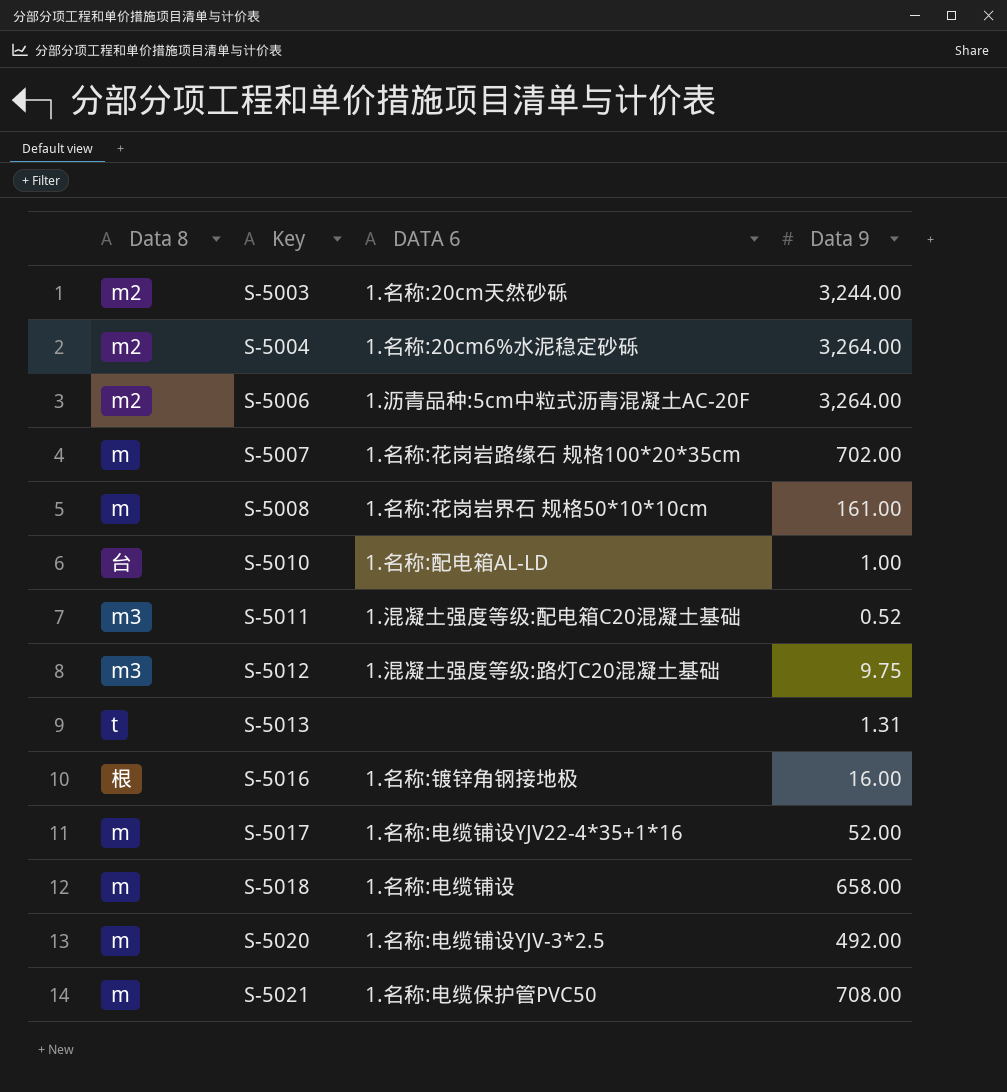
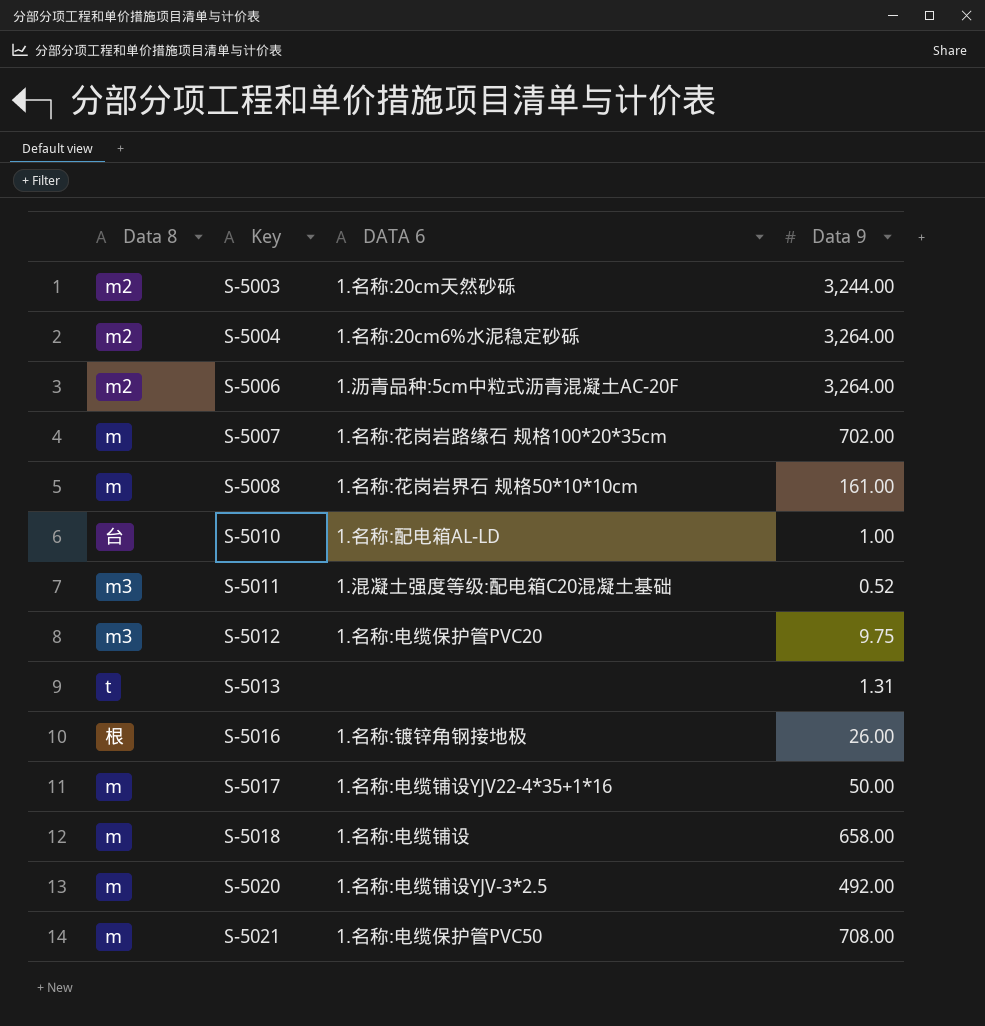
S-5012 | DATA 6: 1.混凝土强度等级:路灯C20混凝土基础 -> 1.名称:电缆保护管PVC20
S-5016 | Data 9: 16.00 -> 26.00
S-5017 | Data 9: 52.00 -> 50.00

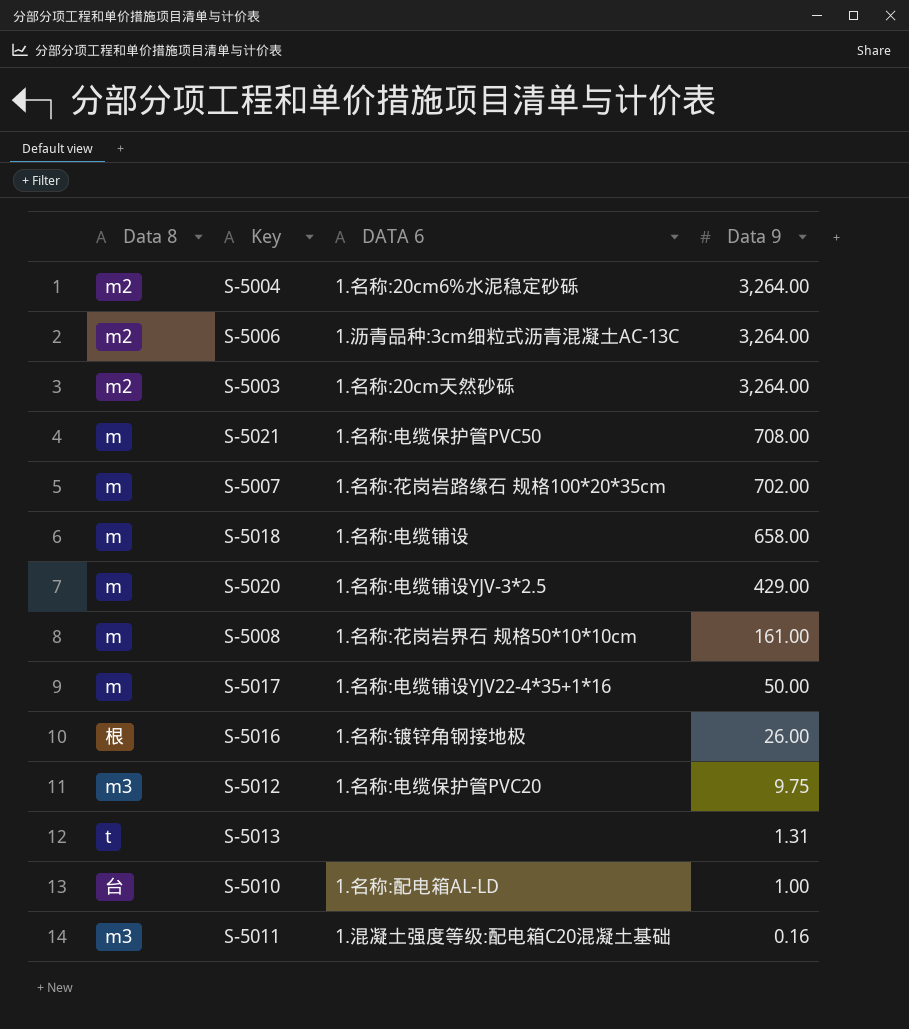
row order: Key ascending -> Data 9 descending
S-5006 | DATA 6: 1.沥青品种:5cm中粒式沥青混凝土AC-20F -> 1.沥青品种:3cm细粒式沥青混凝土AC-13C
S-5003 | Data 9: 3,244.00 -> 3,264.00
S-5020 | Data 9: 492.00 -> 429.00
S-5011 | Data 9: 0.52 -> 0.16

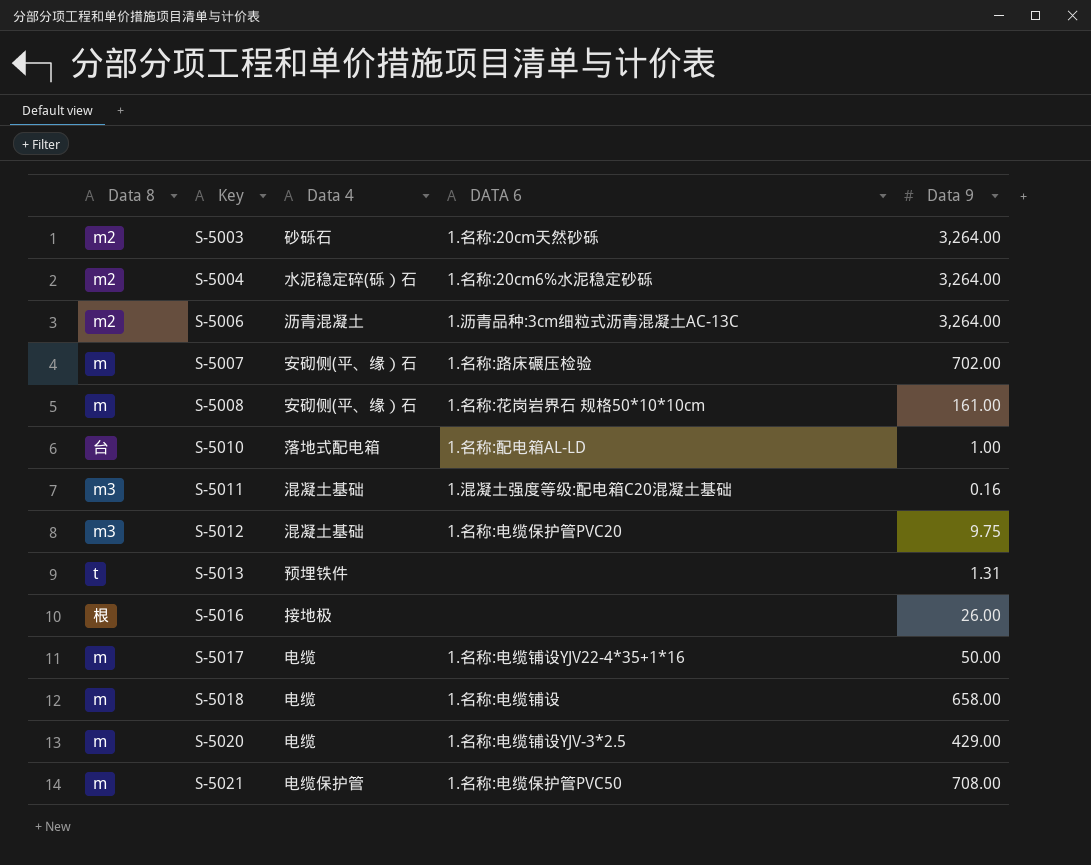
row order: Data 9 descending -> Key ascending
column Data 4 | position: none -> 3
S-5007 | DATA 6: 1.名称:花岗岩路缘石 规格100*20*35cm -> 1.名称:路床碾压检验
S-5016 | DATA 6: 1.名称:镀锌角钢接地极 -> none

